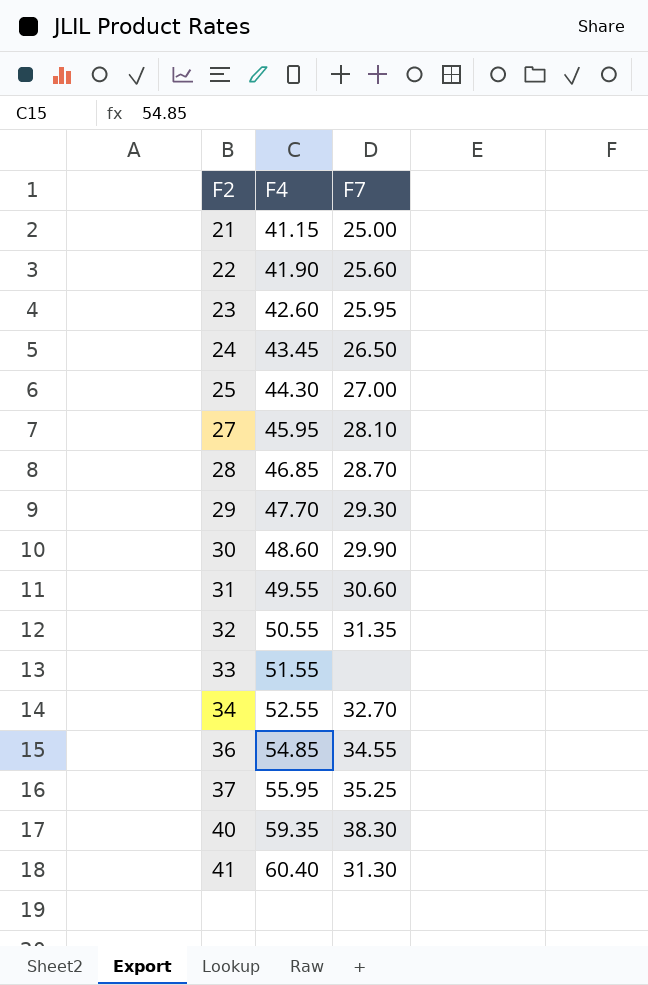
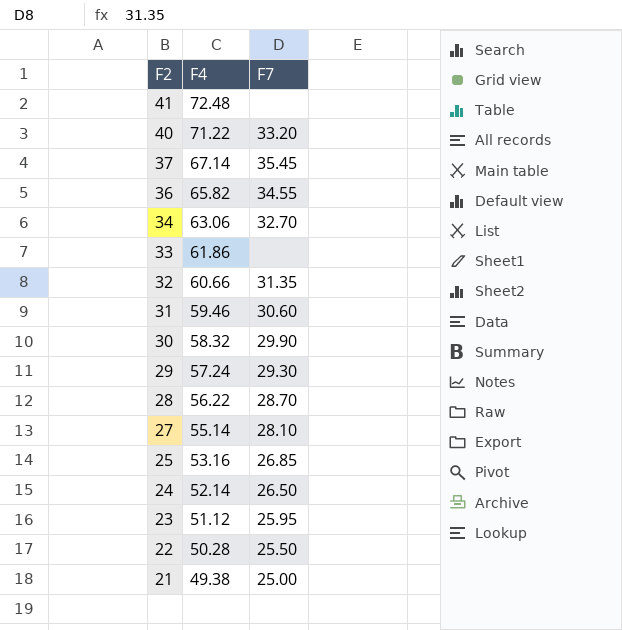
row order: F2 ascending -> F2 descending
41 | F4: 60.40 -> 72.48
41 | F7: 31.30 -> none
40 | F4: 59.35 -> 71.22
40 | F7: 38.30 -> 33.20
37 | F4: 55.95 -> 67.14
37 | F7: 35.25 -> 35.45
36 | F4: 54.85 -> 65.82
34 | F4: 52.55 -> 63.06
33 | F4: 51.55 -> 61.86
32 | F4: 50.55 -> 60.66
31 | F4: 49.55 -> 59.46
30 | F4: 48.60 -> 58.32
29 | F4: 47.70 -> 57.24
28 | F4: 46.85 -> 56.22
27 | F4: 45.95 -> 55.14
25 | F4: 44.30 -> 53.16
25 | F7: 27.00 -> 26.85
24 | F4: 43.45 -> 52.14
23 | F4: 42.60 -> 51.12
22 | F4: 41.90 -> 50.28
22 | F7: 25.60 -> 25.50
21 | F4: 41.15 -> 49.38

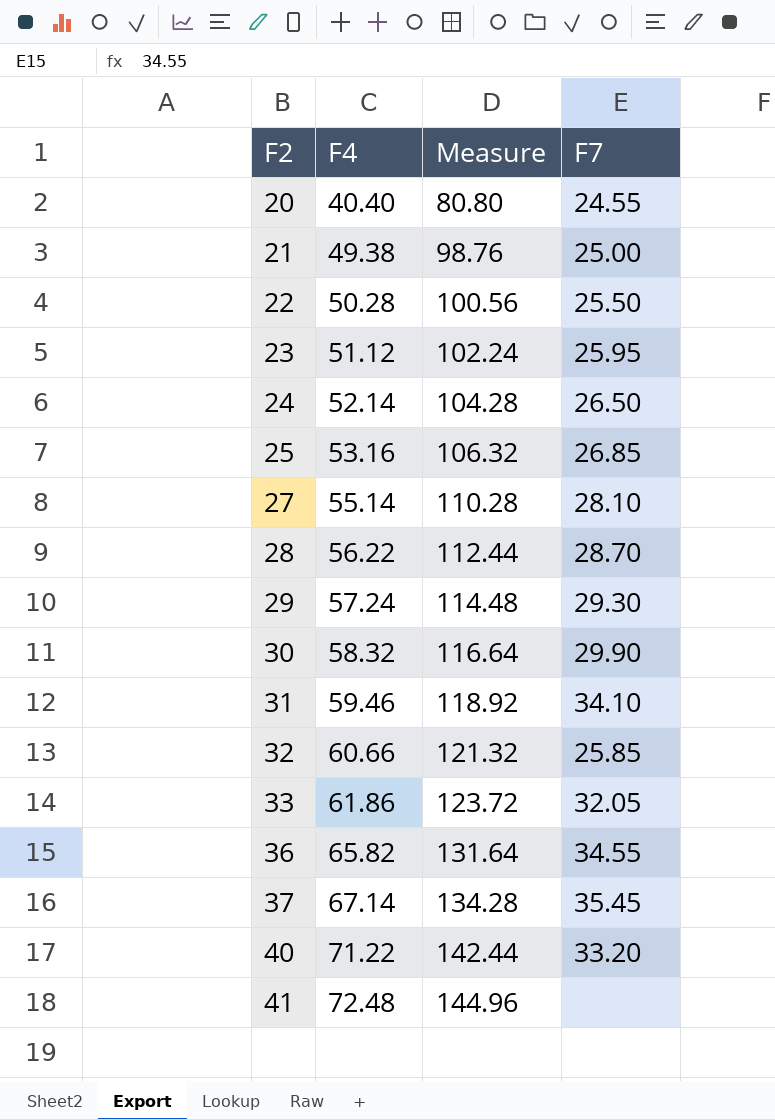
row order: F2 descending -> F2 ascending
column Measure | formula: none -> [F4] * 2
row 34: 63.06 | 32.70 -> none
row 20: none -> 40.40 | 80.80 | 24.55
31 | F7: 30.60 -> 34.10
32 | F7: 31.35 -> 25.85
33 | F7: none -> 32.05

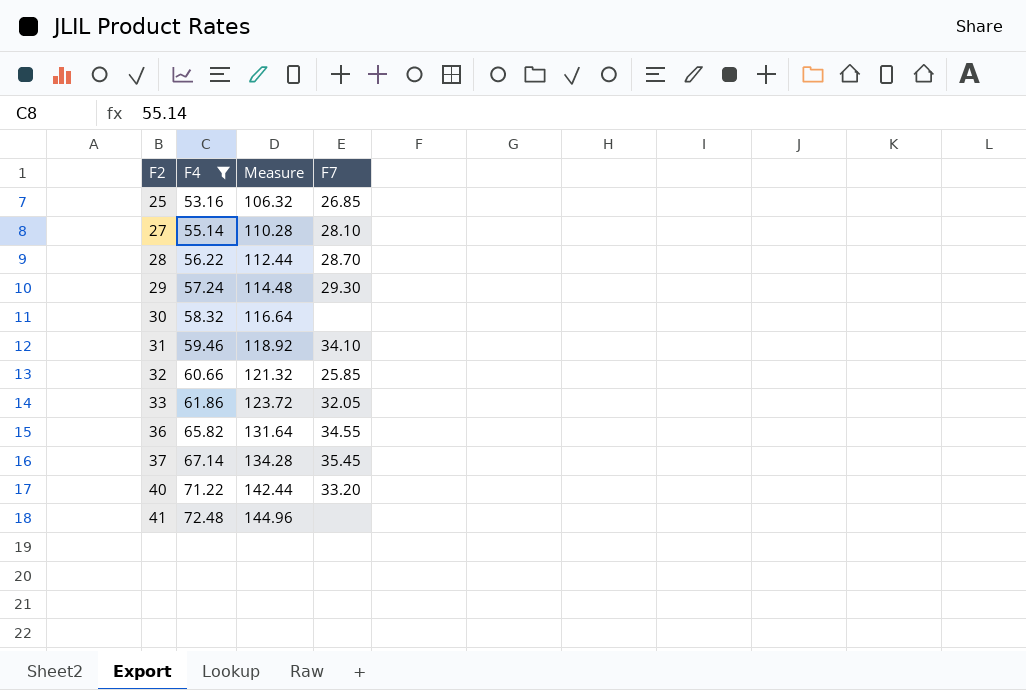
filter: none -> F4 >= 53.16
30 | F7: 29.90 -> none

